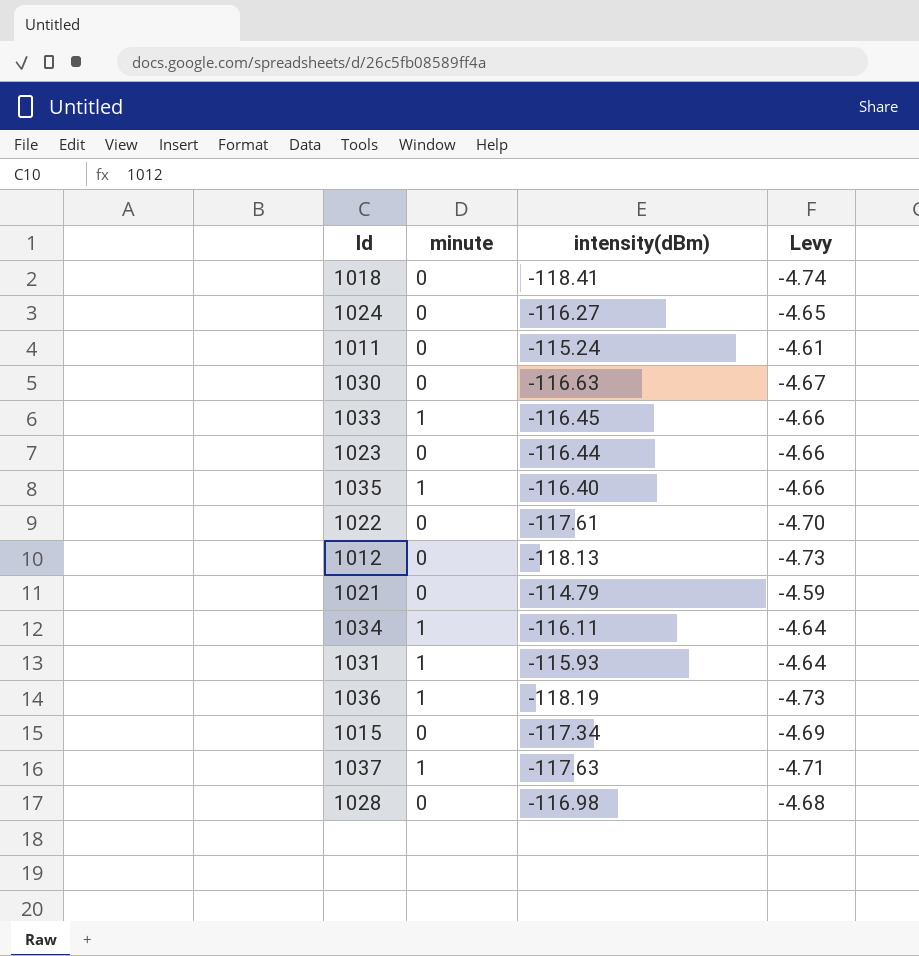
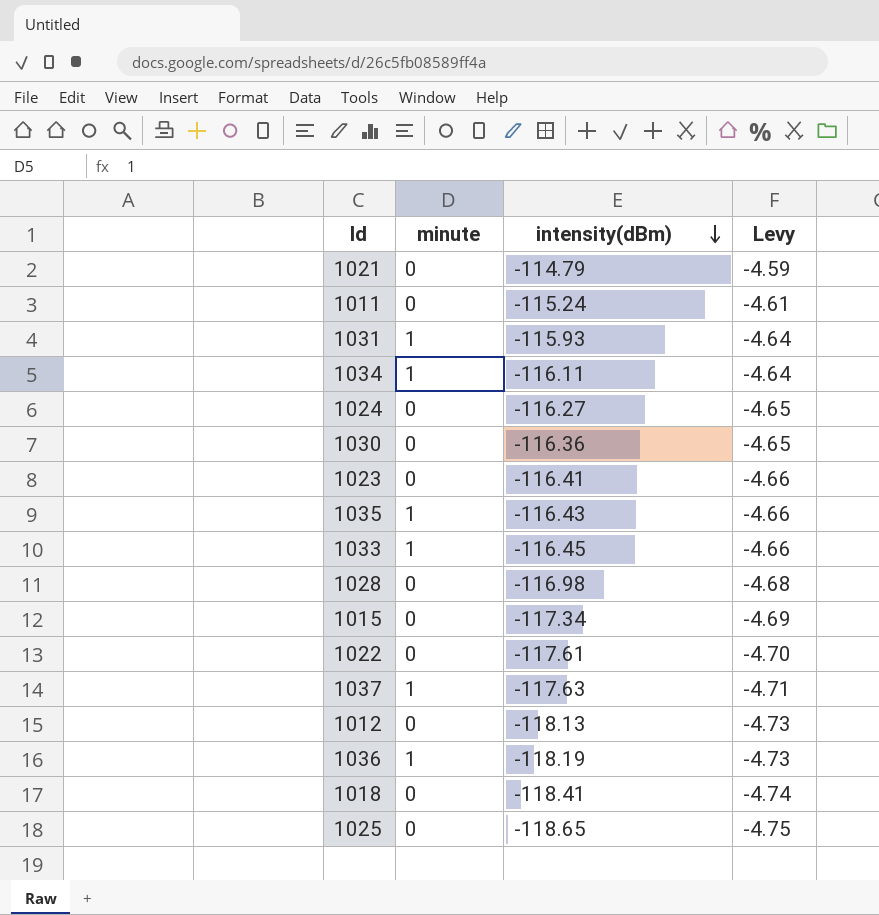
row order: none -> intensity(dBm) descending
1030 | intensity(dBm): -116.63 -> -116.36
1030 | Levy: -4.67 -> -4.65
1023 | intensity(dBm): -116.44 -> -116.41
1035 | intensity(dBm): -116.40 -> -116.43
row 1025: none -> 0 | -118.65 | -4.75

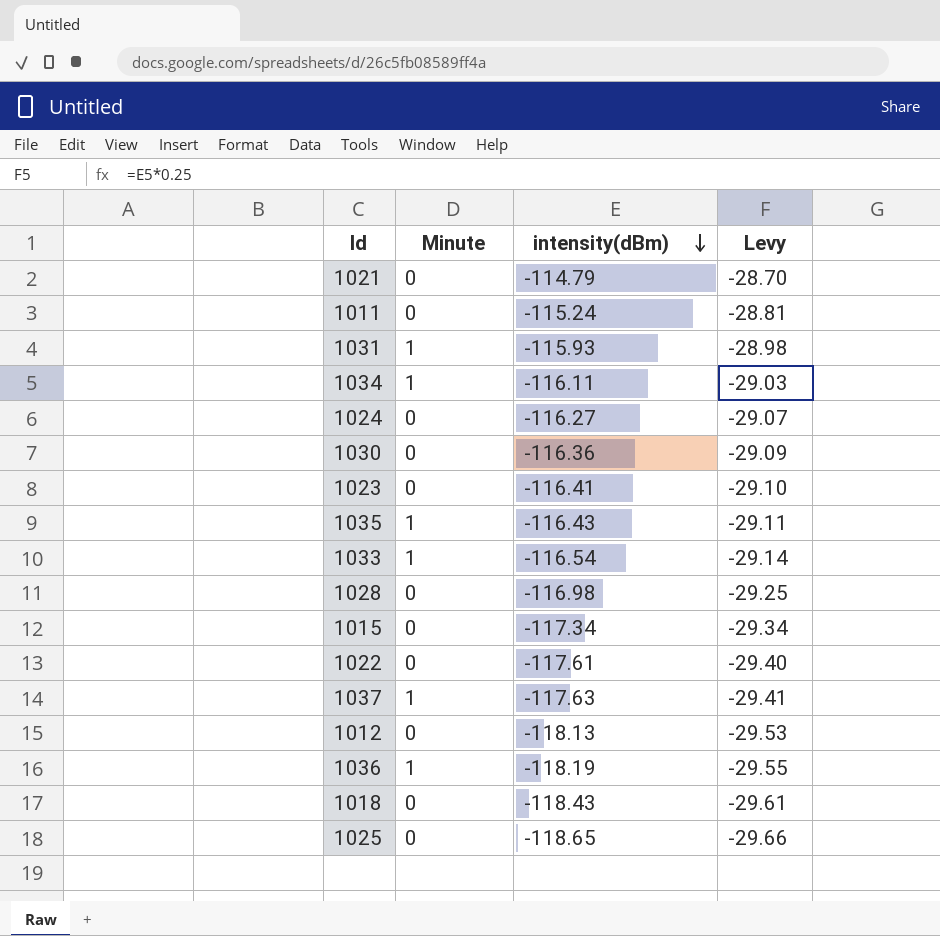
column name: minute -> Minute
column Levy | formula: [intensity(dBm)] * 0.04 -> [intensity(dBm)] * 0.25
1033 | intensity(dBm): -116.45 -> -116.54
1018 | intensity(dBm): -118.41 -> -118.43

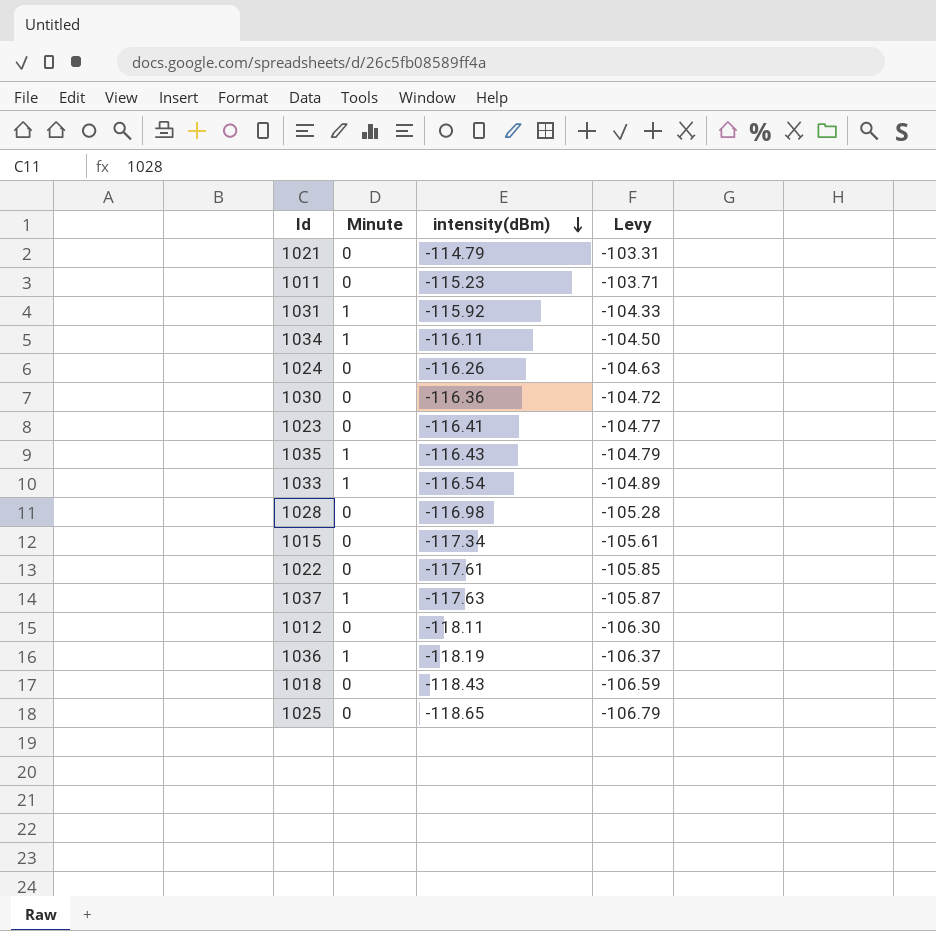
column Levy | formula: [intensity(dBm)] * 0.25 -> [intensity(dBm)] * 0.9
1011 | intensity(dBm): -115.24 -> -115.23
1031 | intensity(dBm): -115.93 -> -115.92
1024 | intensity(dBm): -116.27 -> -116.26
1012 | intensity(dBm): -118.13 -> -118.11

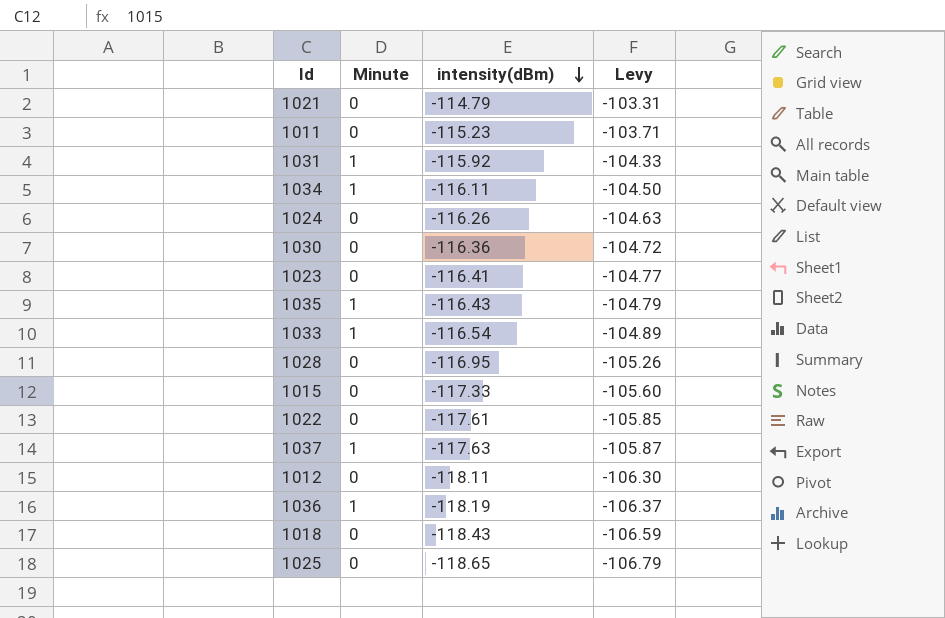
1028 | intensity(dBm): -116.98 -> -116.95
1028 | Levy: -105.28 -> -105.26
1015 | intensity(dBm): -117.34 -> -117.33
1015 | Levy: -105.61 -> -105.60

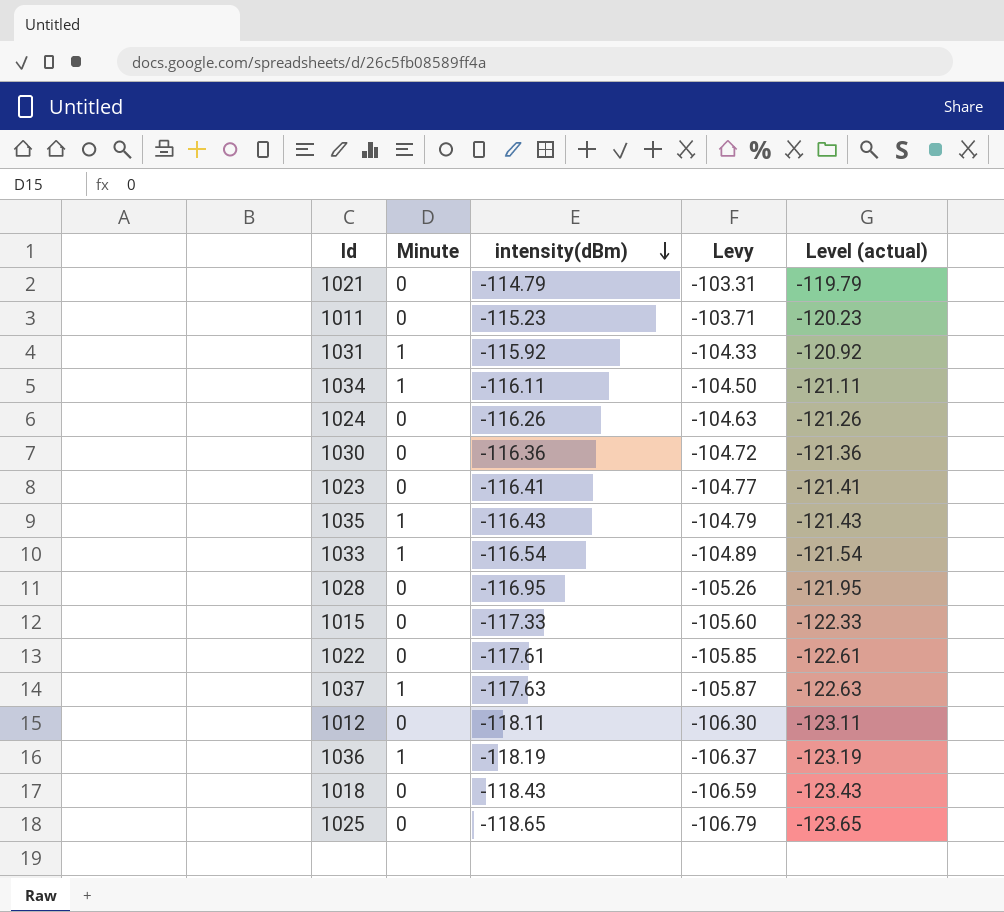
column Level (actual) | formula: none -> [intensity(dBm)] - 5

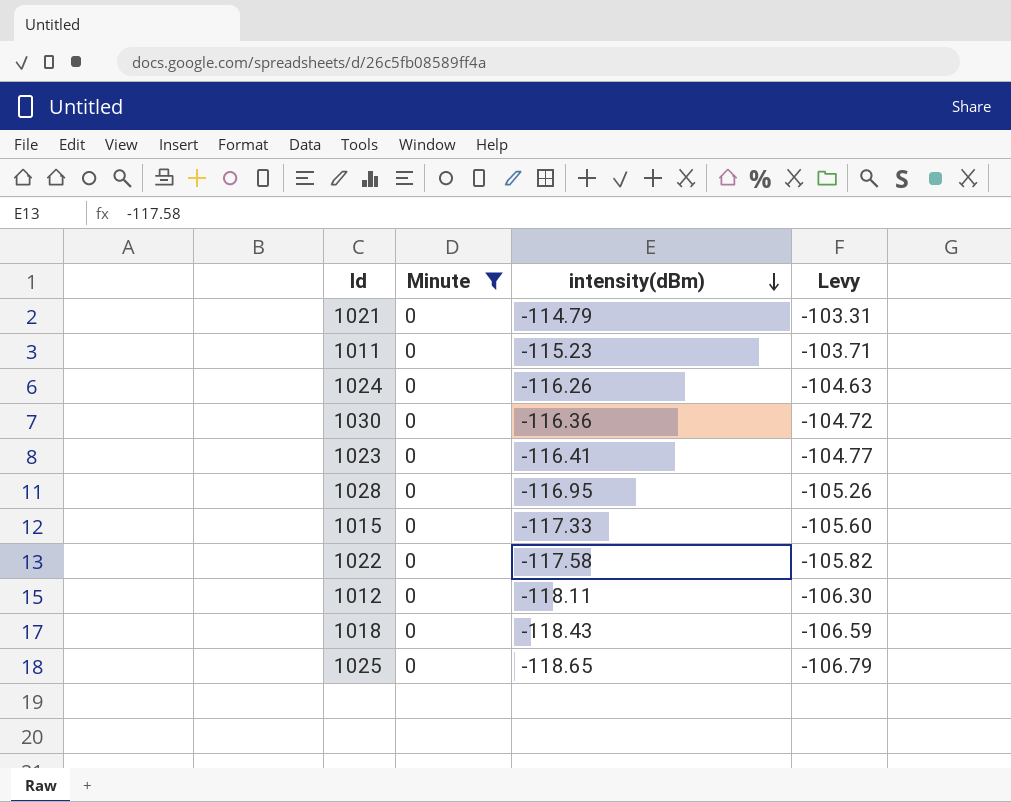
filter: none -> Minute = 0
column Level (actual) | formula: [intensity(dBm)] - 5 -> none
1022 | intensity(dBm): -117.61 -> -117.58
1022 | Levy: -105.85 -> -105.82

